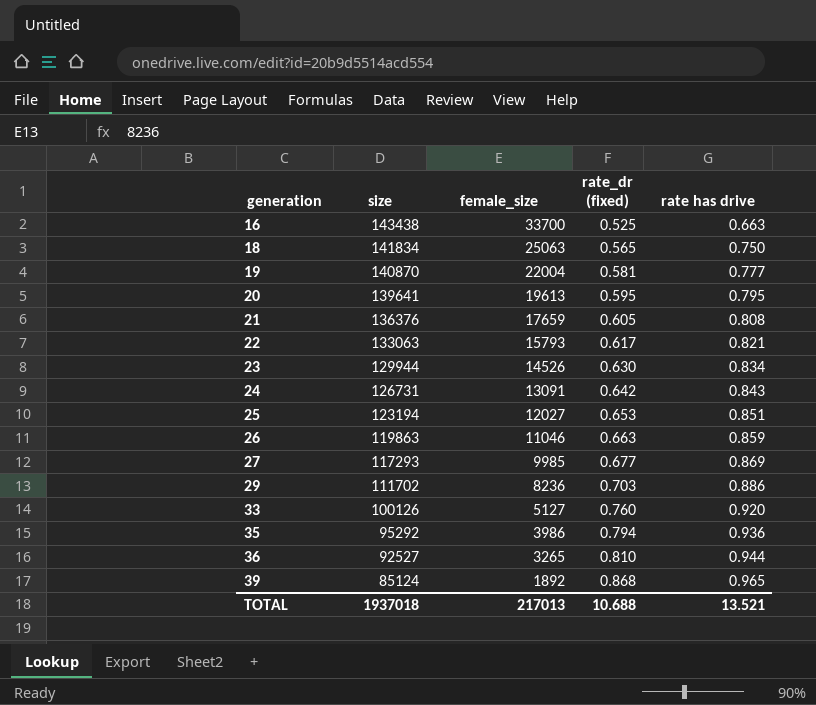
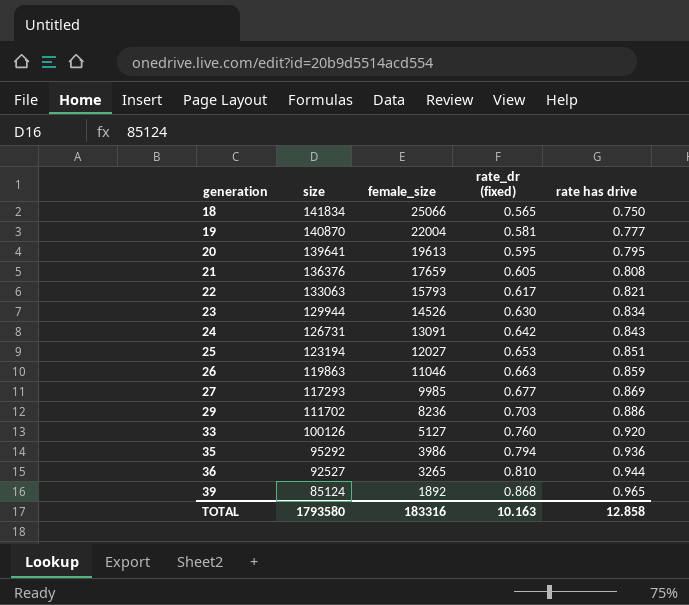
row 16: 143438 | 33700 | 0.525 | 0.663 -> none
18 | female_size: 25063 -> 25066
TOTAL | size: 1937018 -> 1793580
TOTAL | female_size: 217013 -> 183316
TOTAL | rate_dr (fixed): 10.688 -> 10.163
TOTAL | rate has drive: 13.521 -> 12.858

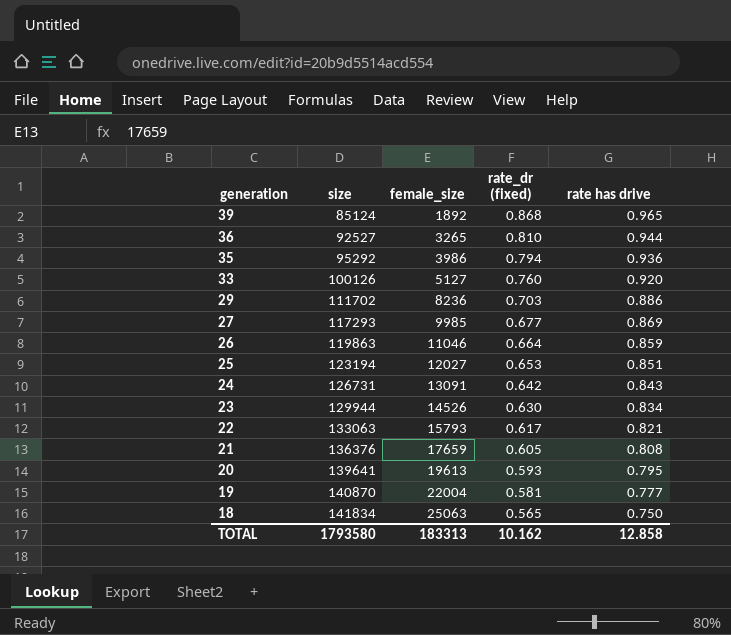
row order: generation ascending -> generation descending
26 | rate_dr (fixed): 0.663 -> 0.664
20 | rate_dr (fixed): 0.595 -> 0.593
18 | female_size: 25066 -> 25063
TOTAL | female_size: 183316 -> 183313
TOTAL | rate_dr (fixed): 10.163 -> 10.162

